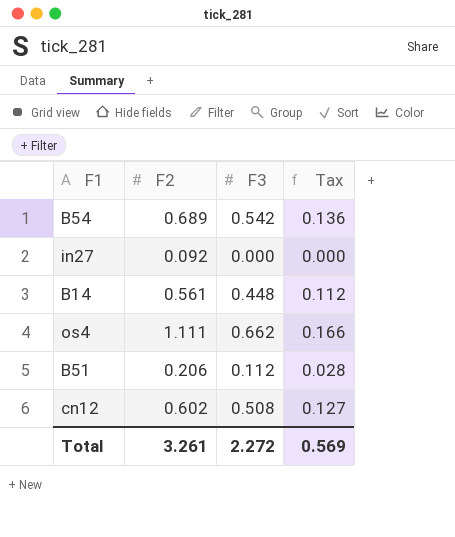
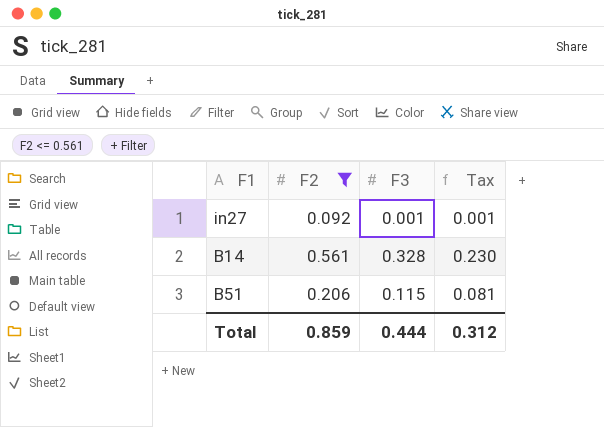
filter: none -> F2 <= 0.561
column Tax | formula: [F3] * 0.25 -> [F3] * 0.7
in27 | F3: 0.000 -> 0.001
B14 | F3: 0.448 -> 0.328
B51 | F3: 0.112 -> 0.115
Total | F2: 3.261 -> 0.859
Total | F3: 2.272 -> 0.444
Total | Tax: 0.569 -> 0.312

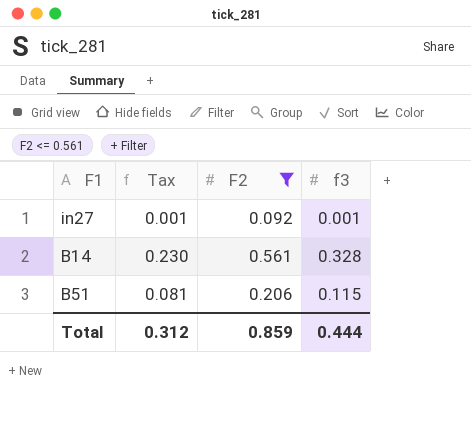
column Tax | position: 4 -> 2
column name: F3 -> f3

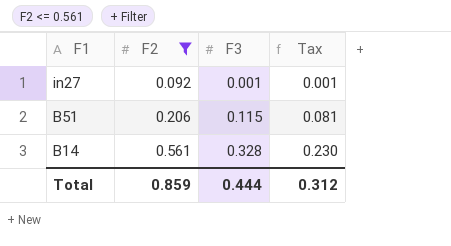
row order: none -> F1 descending
column name: f3 -> F3
column Tax | position: 2 -> 4

